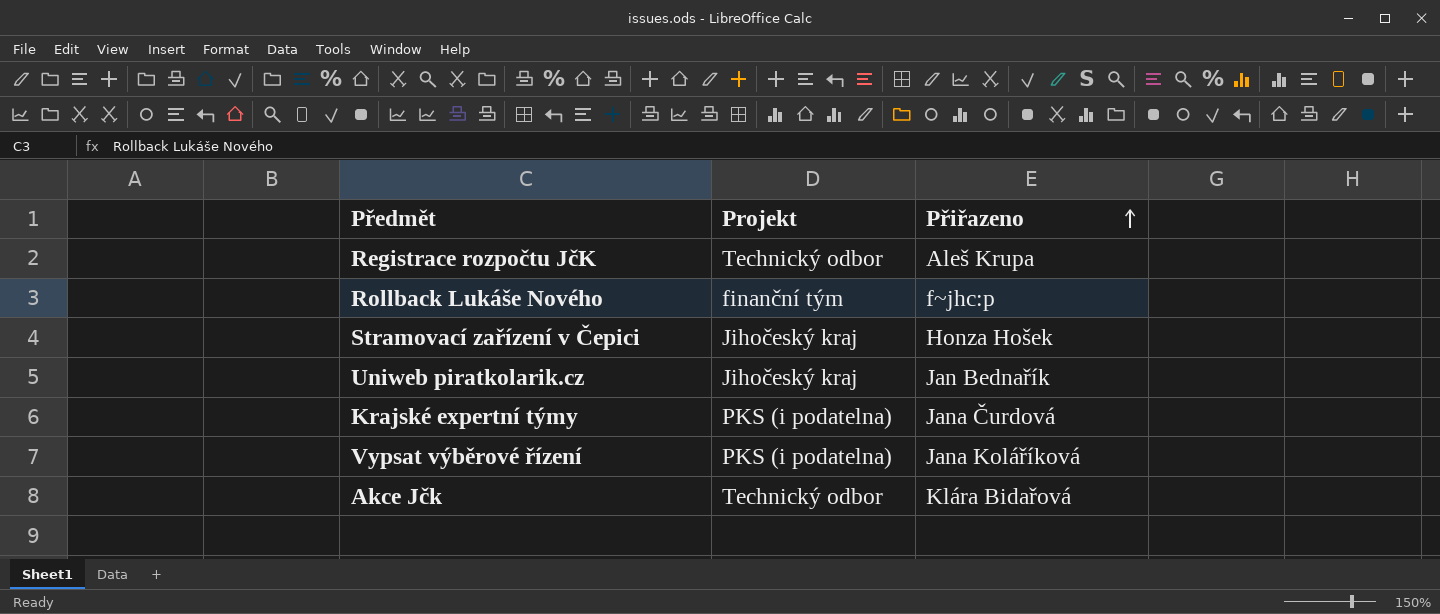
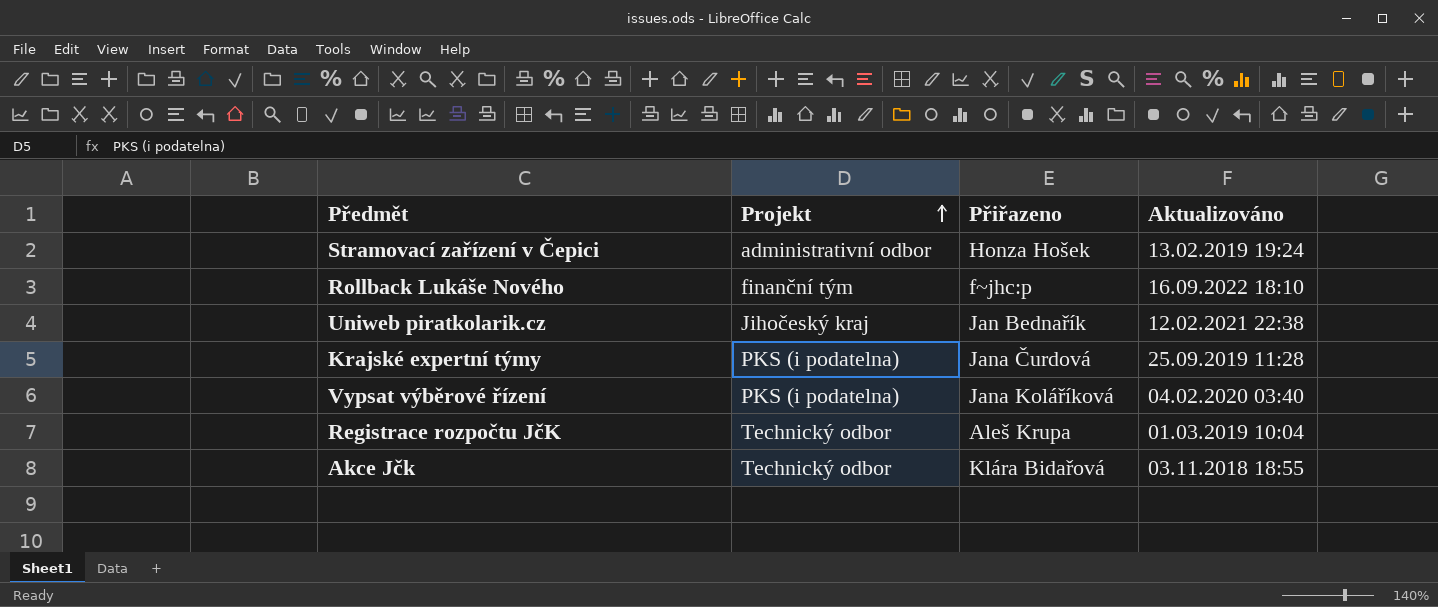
row order: Přiřazeno ascending -> Projekt ascending
column Aktualizováno | position: none -> 4
Stramovací zařízení v Čepici | Projekt: Jihočeský kraj -> administrativní odbor

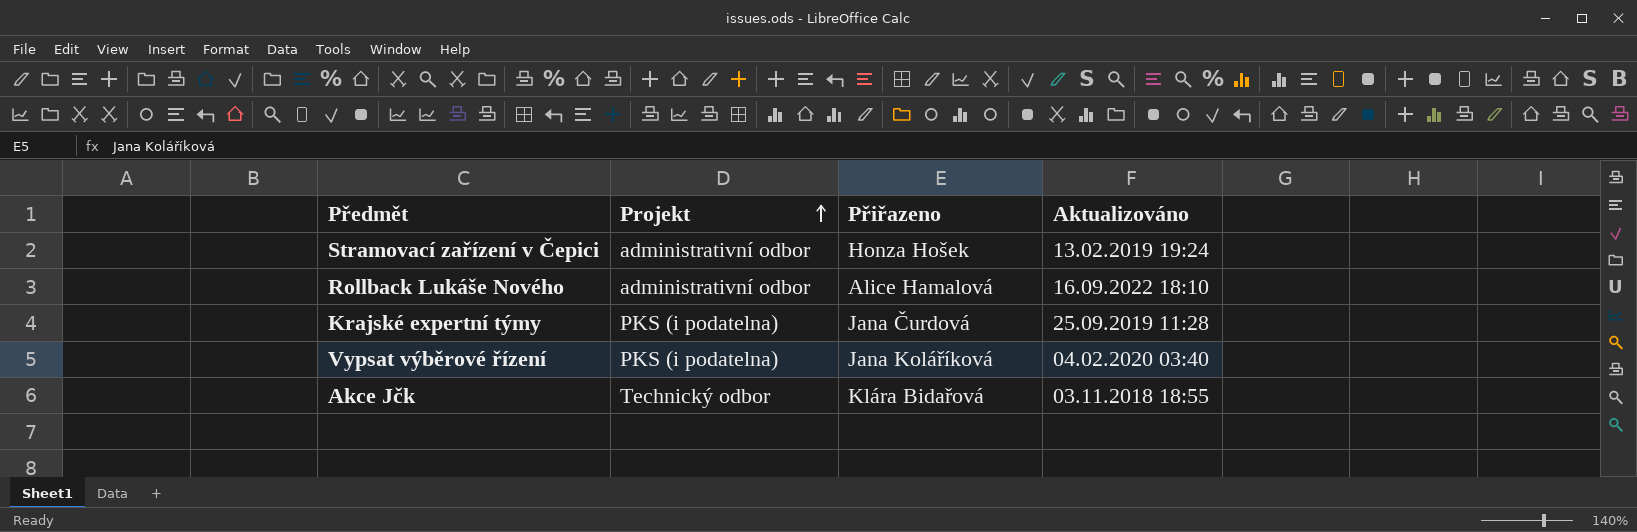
row Uniweb piratkolarik.cz: Jihočeský kraj | Jan Bednařík | 12.02.2021 22:38 -> none
row Registrace rozpočtu JčK: Technický odbor | Aleš Krupa | 01.03.2019 10:04 -> none
Rollback Lukáše Nového | Projekt: finanční tým -> administrativní odbor
Rollback Lukáše Nového | Přiřazeno: f~jhc:p -> Alice Hamalová

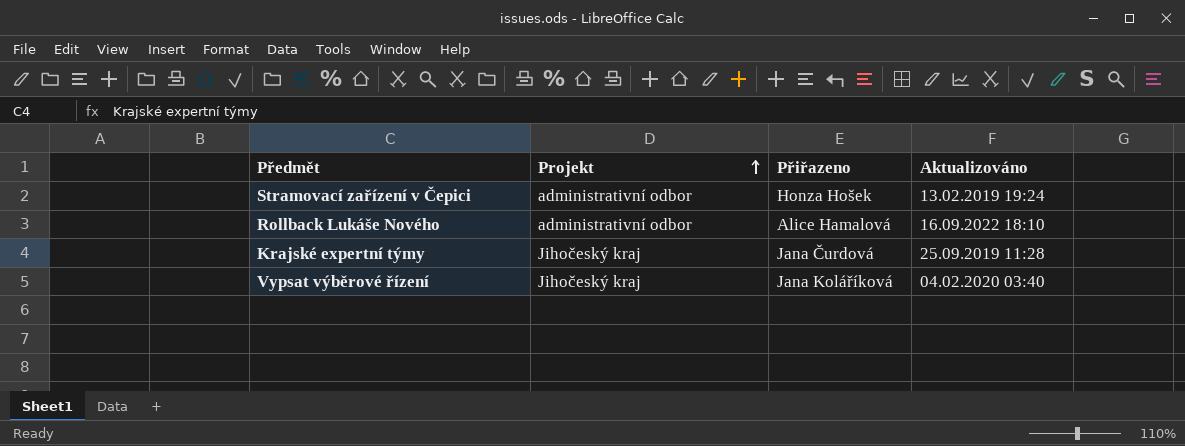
row Akce Jčk: Technický odbor | Klára Bidařová | 03.11.2018 18:55 -> none
Krajské expertní týmy | Projekt: PKS (i podatelna) -> Jihočeský kraj
Vypsat výběrové řízení | Projekt: PKS (i podatelna) -> Jihočeský kraj

